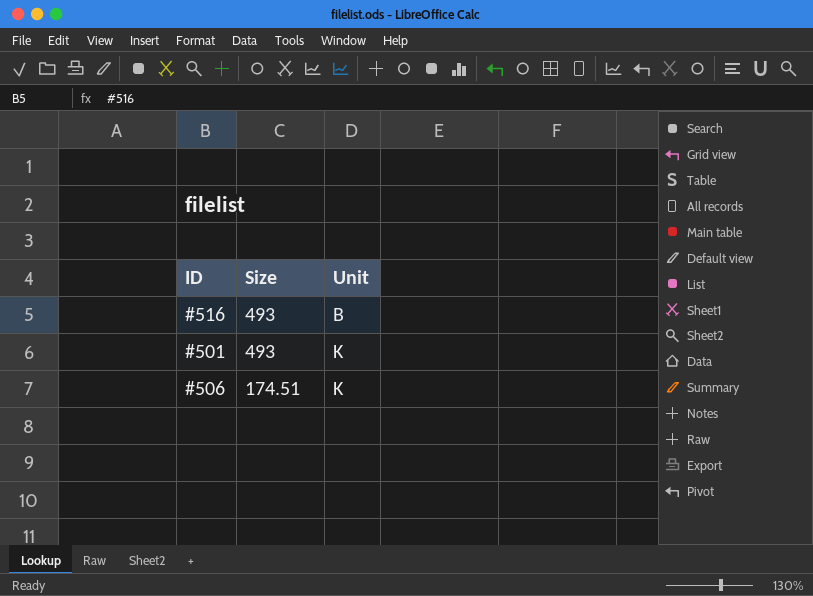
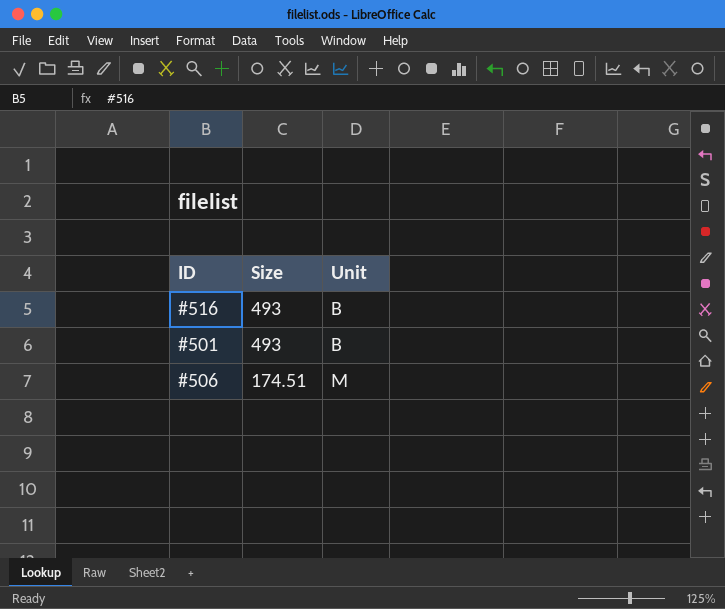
#501 | Unit: K -> B
#506 | Unit: K -> M

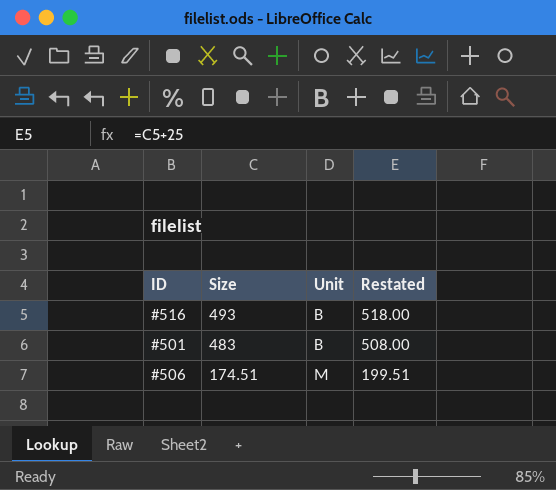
column Restated | formula: none -> [Size] + 25
#501 | Size: 493 -> 483

